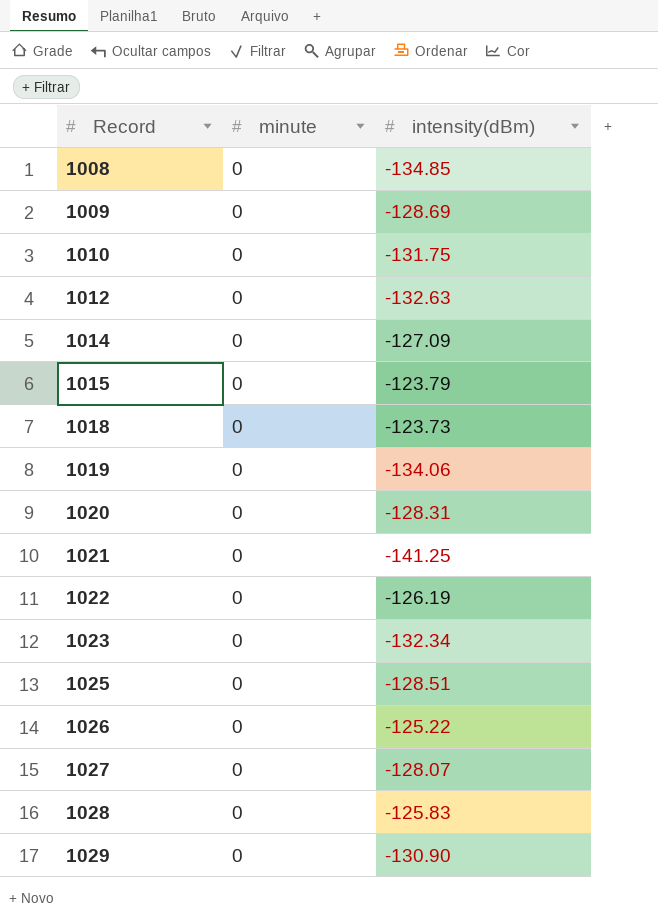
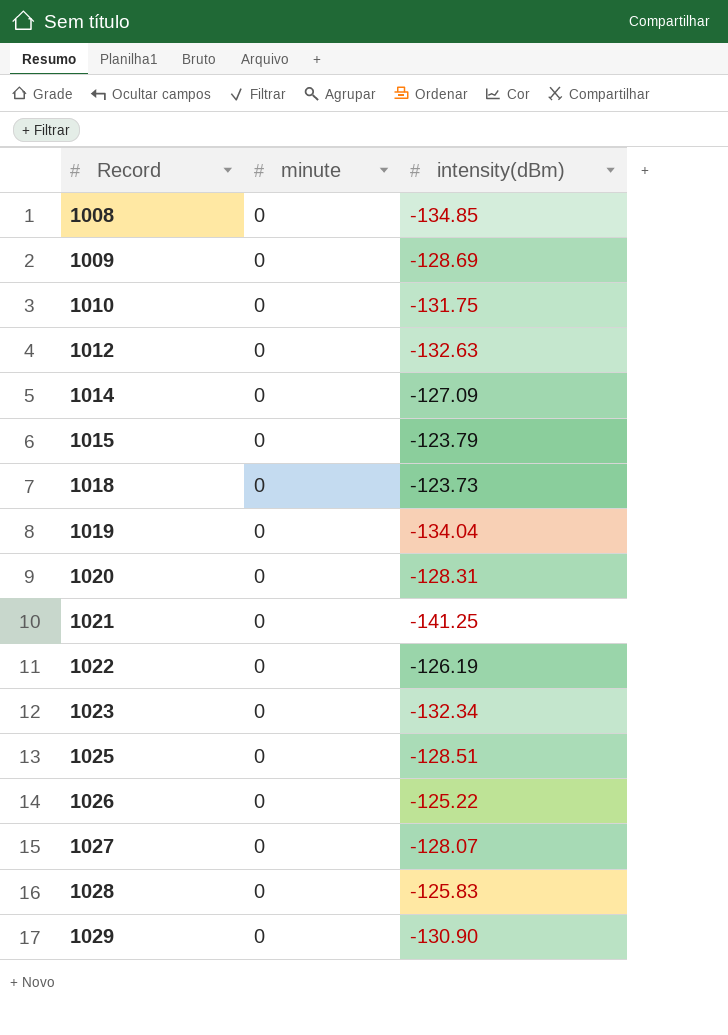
1019 | intensity(dBm): -134.06 -> -134.04

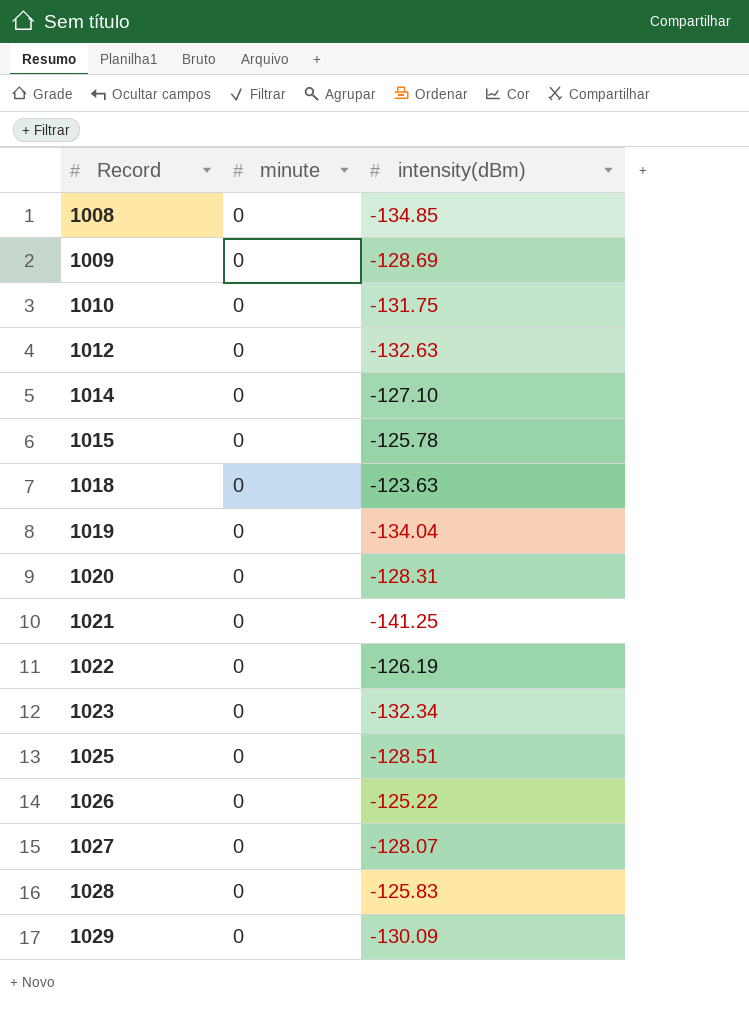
1014 | intensity(dBm): -127.09 -> -127.10
1015 | intensity(dBm): -123.79 -> -125.78
1018 | intensity(dBm): -123.73 -> -123.63
1029 | intensity(dBm): -130.90 -> -130.09

